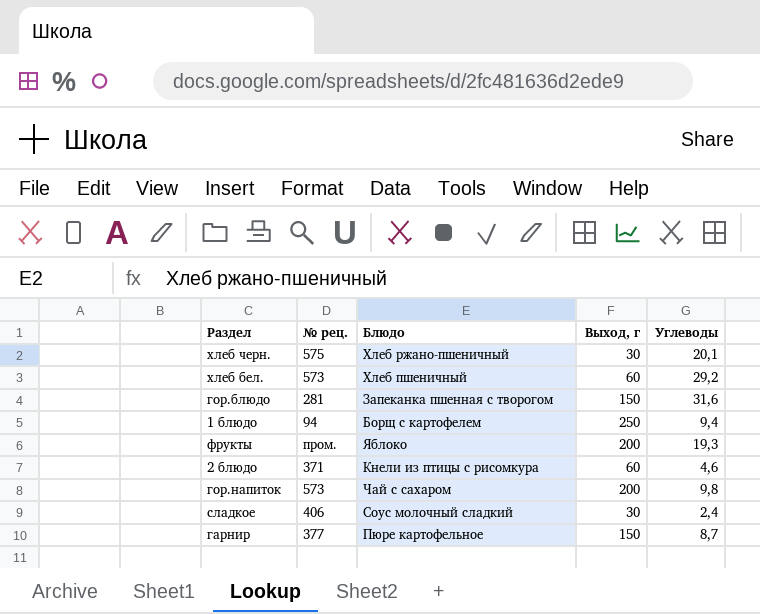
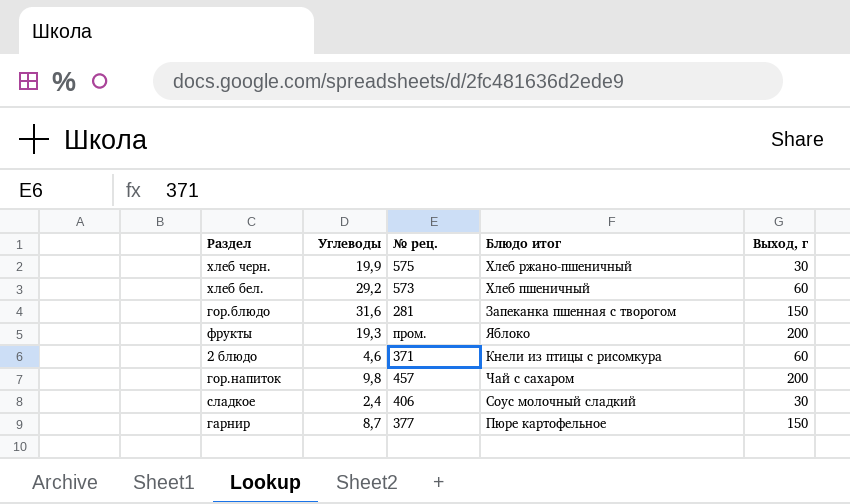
column Углеводы | position: 5 -> 2
column name: Блюдо -> Блюдо итог
row 1 блюдо: 94 | Борщ с картофелем | 250 | 9,4 -> none
хлеб черн. | Углеводы: 20,1 -> 19,9
гор.напиток | № рец.: 573 -> 457

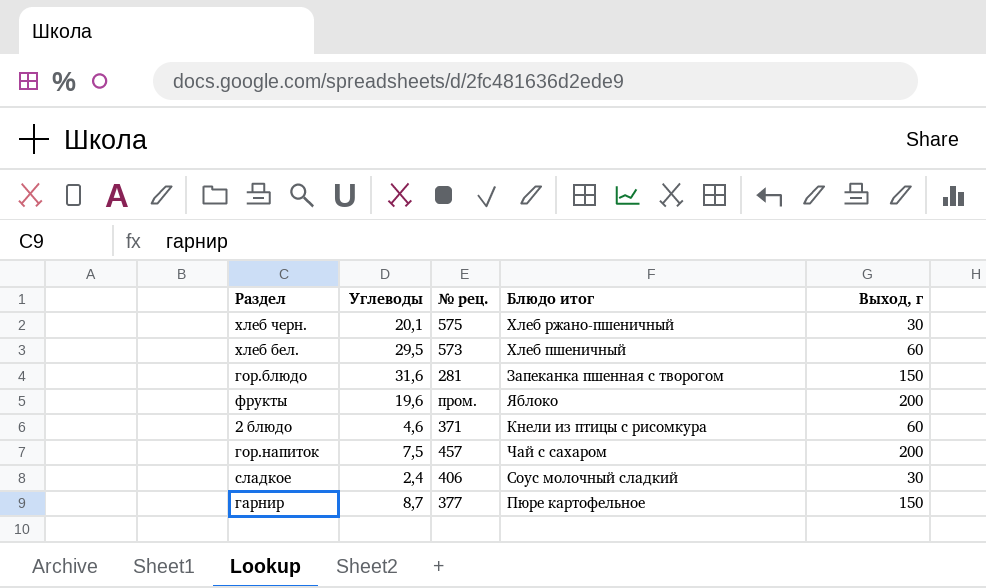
хлеб черн. | Углеводы: 19,9 -> 20,1
хлеб бел. | Углеводы: 29,2 -> 29,5
фрукты | Углеводы: 19,3 -> 19,6
гор.напиток | Углеводы: 9,8 -> 7,5

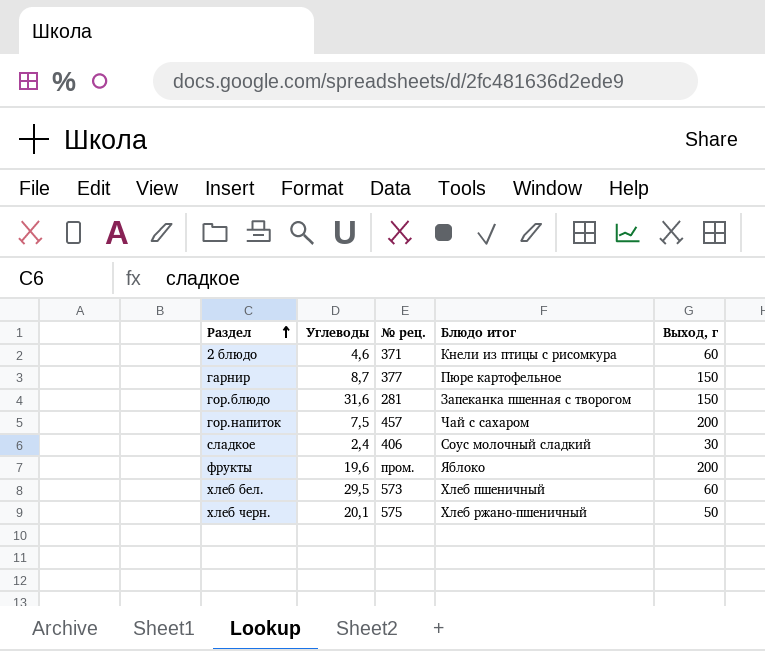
row order: none -> Раздел ascending
хлеб черн. | Выход, г: 30 -> 50

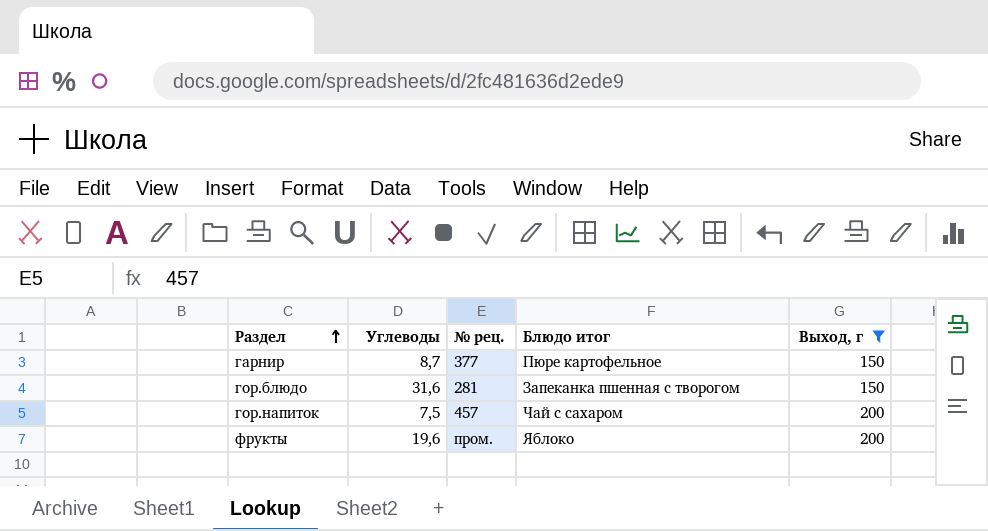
filter: none -> Выход, г >= 150

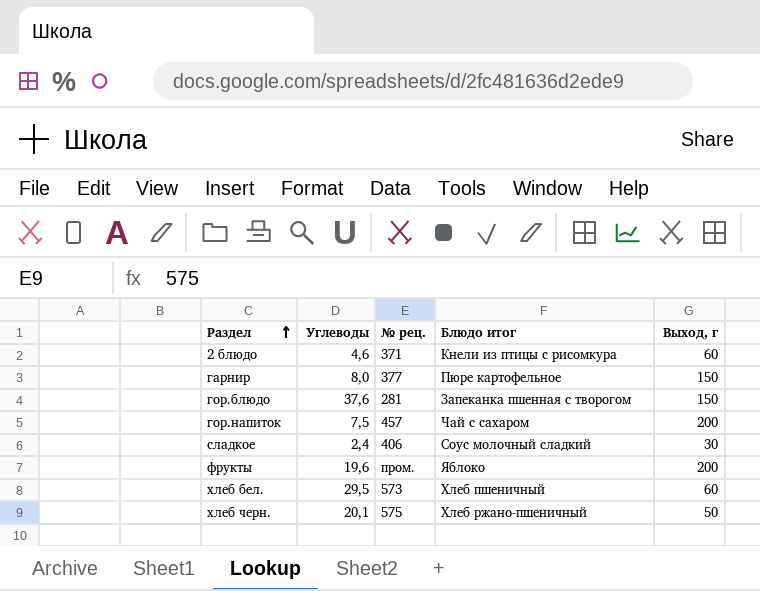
filter: Выход, г >= 150 -> none
гарнир | Углеводы: 8,7 -> 8,0
гор.блюдо | Углеводы: 31,6 -> 37,6

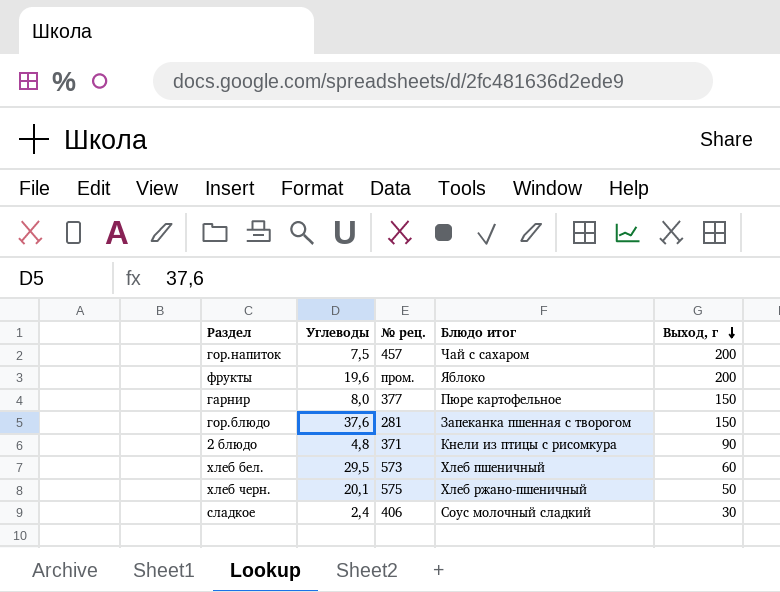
row order: Раздел ascending -> Выход, г descending
2 блюдо | Углеводы: 4,6 -> 4,8
2 блюдо | Выход, г: 60 -> 90

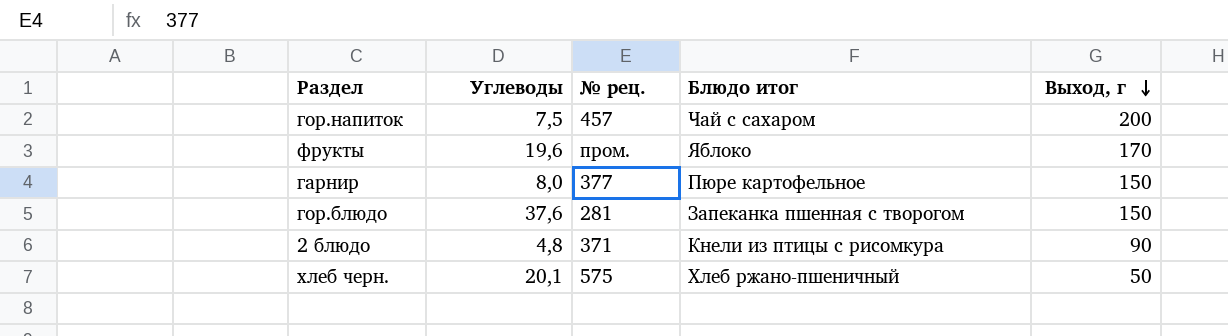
row хлеб бел.: 29,5 | 573 | Хлеб пшеничный | 60 -> none
row сладкое: 2,4 | 406 | Соус молочный сладкий | 30 -> none
фрукты | Выход, г: 200 -> 170

